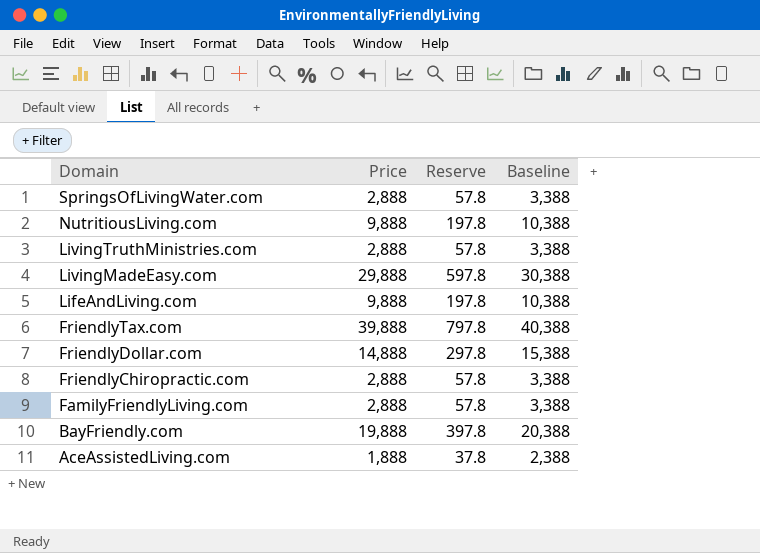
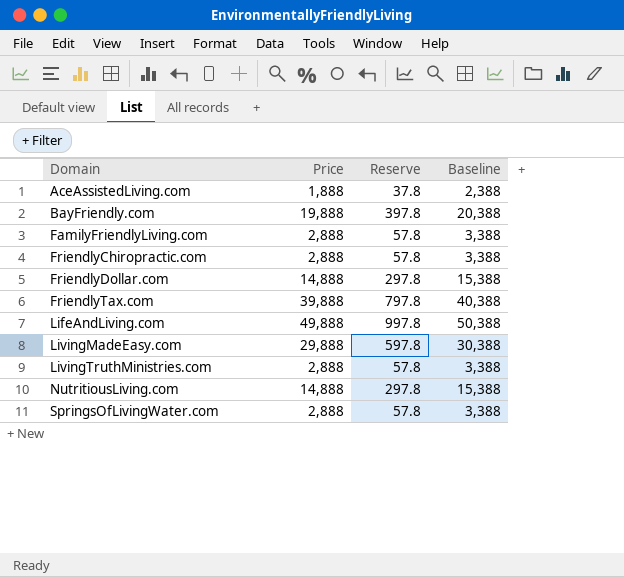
row order: Domain descending -> Domain ascending
LifeAndLiving.com | Price: 9,888 -> 49,888
LifeAndLiving.com | Reserve: 197.8 -> 997.8
LifeAndLiving.com | Baseline: 10,388 -> 50,388
NutritiousLiving.com | Price: 9,888 -> 14,888
NutritiousLiving.com | Reserve: 197.8 -> 297.8
NutritiousLiving.com | Baseline: 10,388 -> 15,388

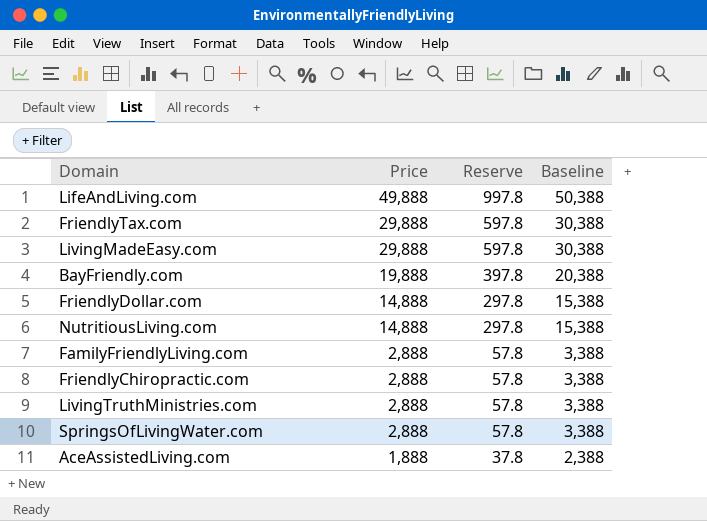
row order: Domain ascending -> Price descending
FriendlyTax.com | Price: 39,888 -> 29,888
FriendlyTax.com | Reserve: 797.8 -> 597.8
FriendlyTax.com | Baseline: 40,388 -> 30,388

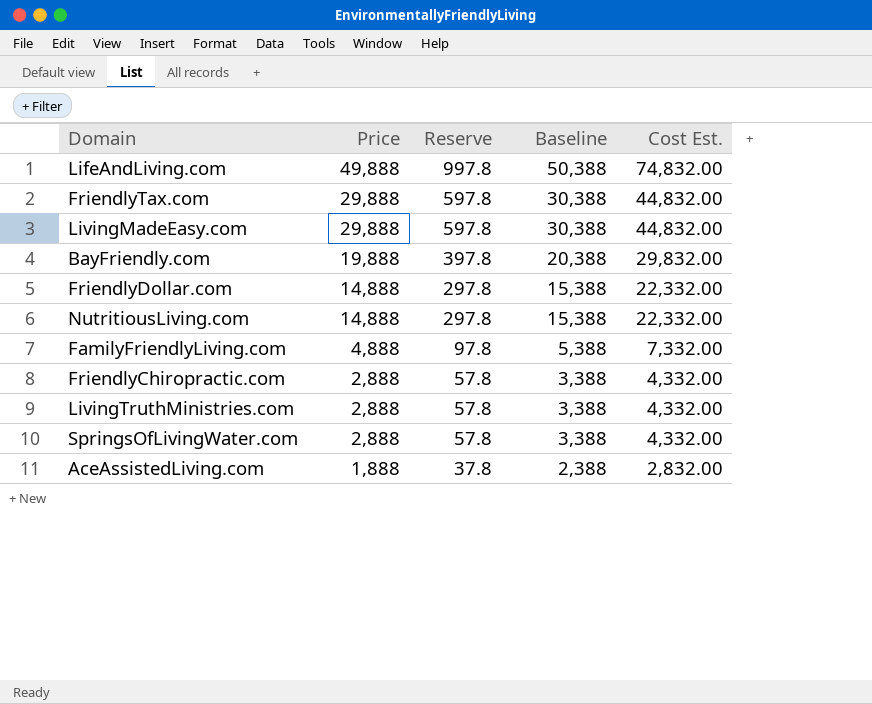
column Cost Est. | formula: none -> [Price] * 1.5
FamilyFriendlyLiving.com | Price: 2,888 -> 4,888
FamilyFriendlyLiving.com | Reserve: 57.8 -> 97.8
FamilyFriendlyLiving.com | Baseline: 3,388 -> 5,388

